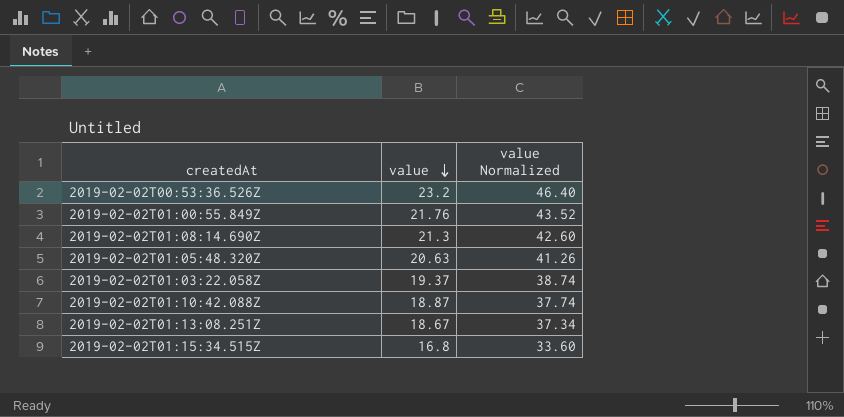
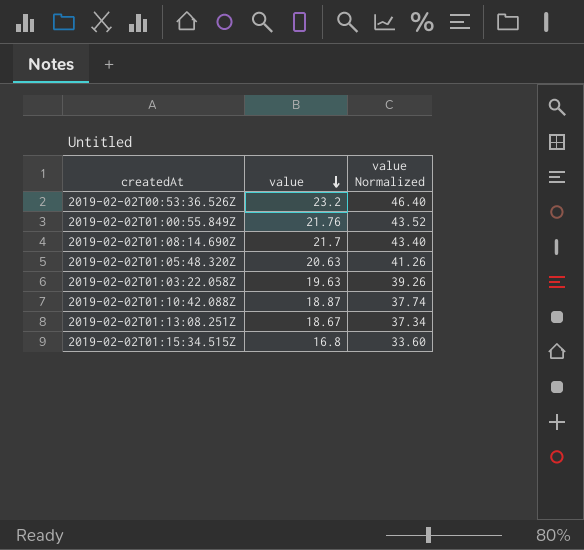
2019-02-02T01:08:14.690Z | value: 21.3 -> 21.7
2019-02-02T01:08:14.690Z | value Normalized: 42.60 -> 43.40
2019-02-02T01:03:22.058Z | value: 19.37 -> 19.63
2019-02-02T01:03:22.058Z | value Normalized: 38.74 -> 39.26

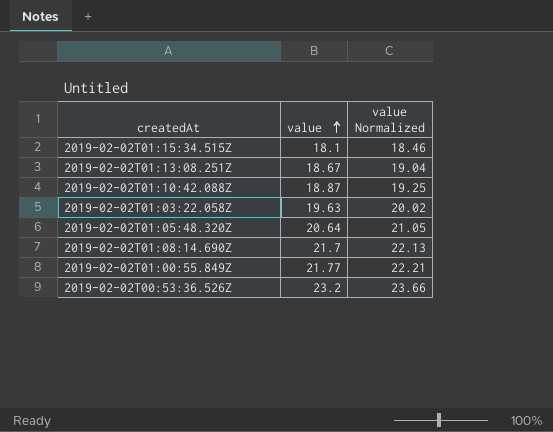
row order: value descending -> value ascending
column value Normalized | formula: [value] * 2 -> [value] * 1.02
2019-02-02T01:15:34.515Z | value: 16.8 -> 18.1
2019-02-02T01:05:48.320Z | value: 20.63 -> 20.64
2019-02-02T01:00:55.849Z | value: 21.76 -> 21.77

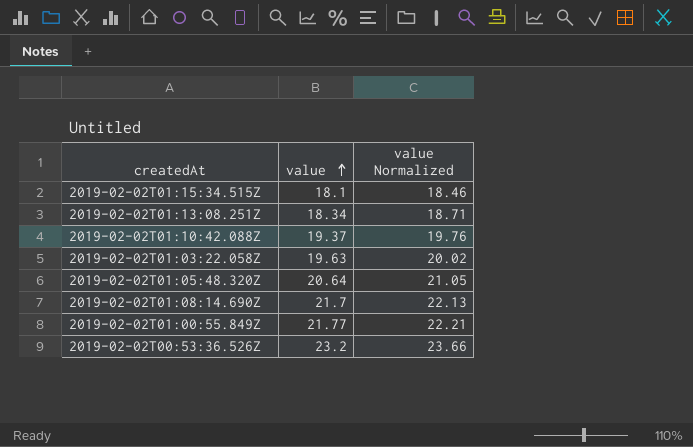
2019-02-02T01:13:08.251Z | value: 18.67 -> 18.34
2019-02-02T01:13:08.251Z | value Normalized: 19.04 -> 18.71
2019-02-02T01:10:42.088Z | value: 18.87 -> 19.37
2019-02-02T01:10:42.088Z | value Normalized: 19.25 -> 19.76

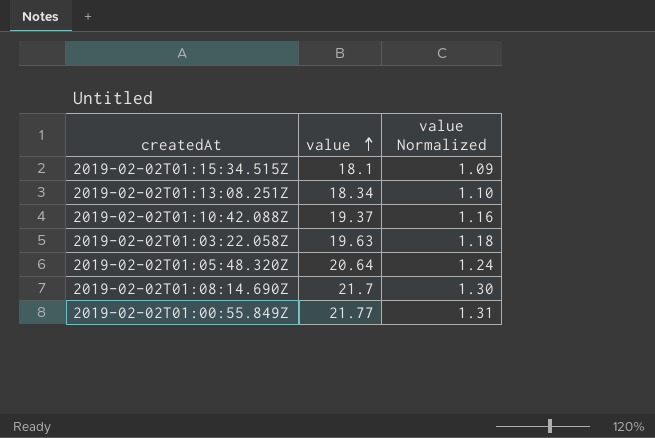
column value Normalized | formula: [value] * 1.02 -> [value] * 0.06
row 2019-02-02T00:53:36.526Z: 23.2 | 23.66 -> none

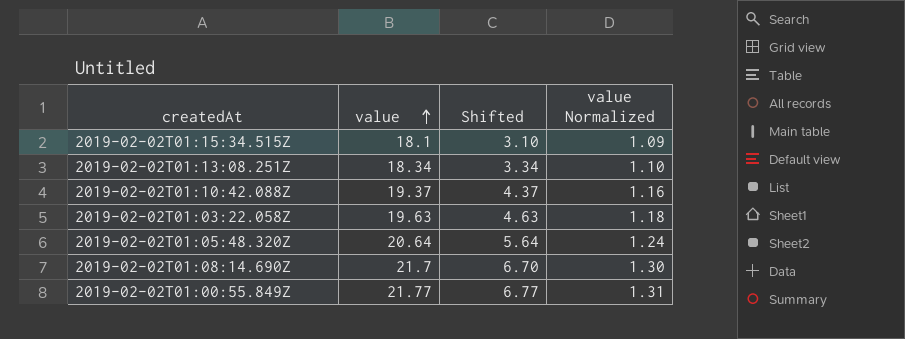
column Shifted | formula: none -> [value] - 15

